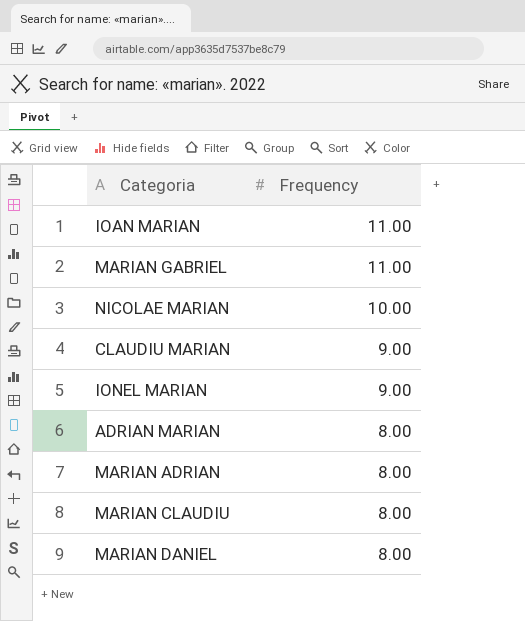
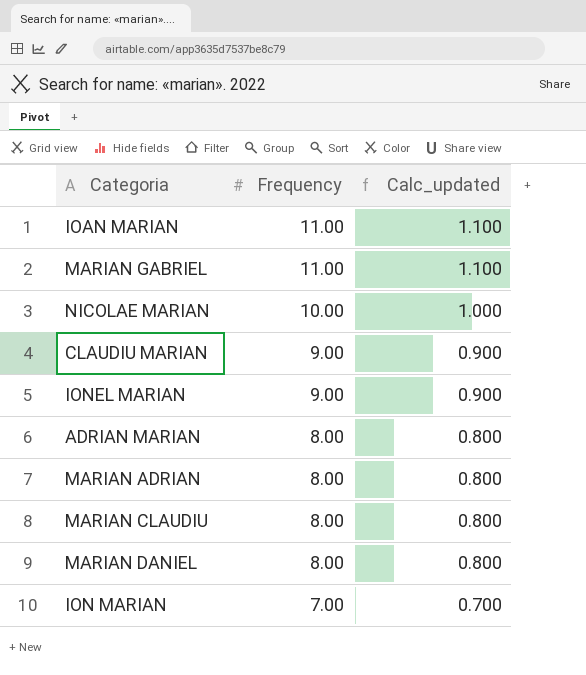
column Calc_updated | formula: none -> [Frequency] * 0.1
row ION MARIAN: none -> 7.00 | 0.700

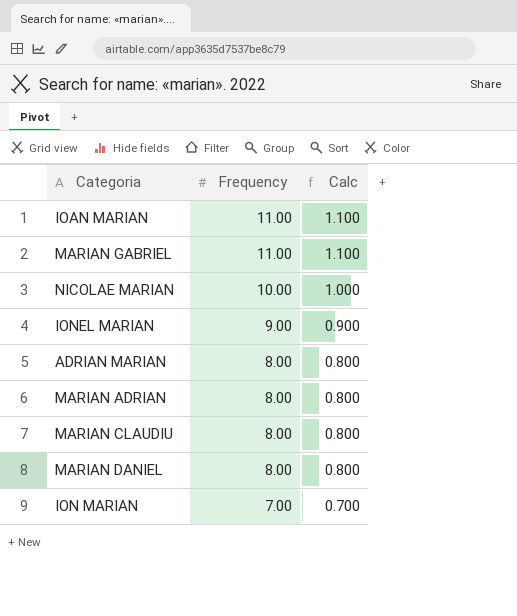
column name: Calc_updated -> Calc
row CLAUDIU MARIAN: 9.00 | 0.900 -> none

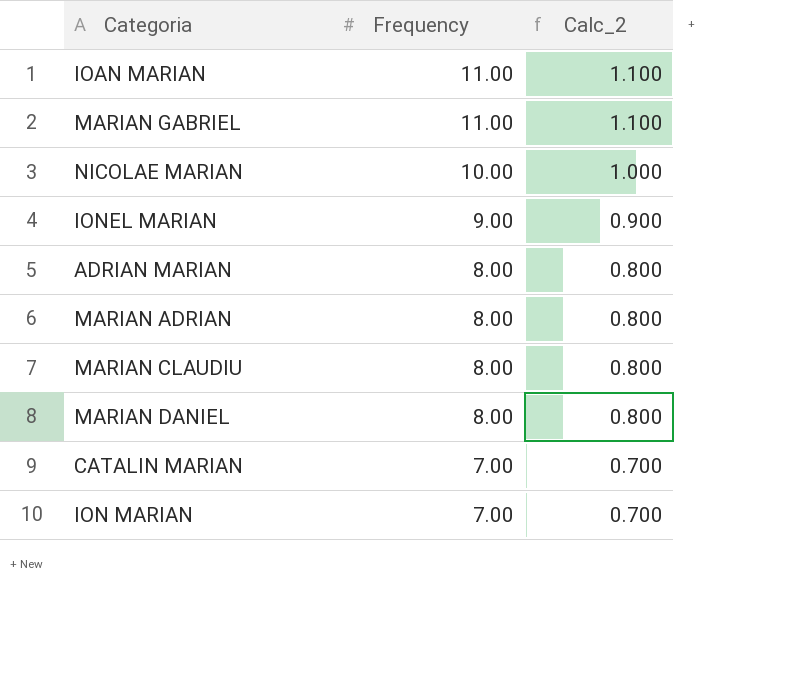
column name: Calc -> Calc_2
row CATALIN MARIAN: none -> 7.00 | 0.700

